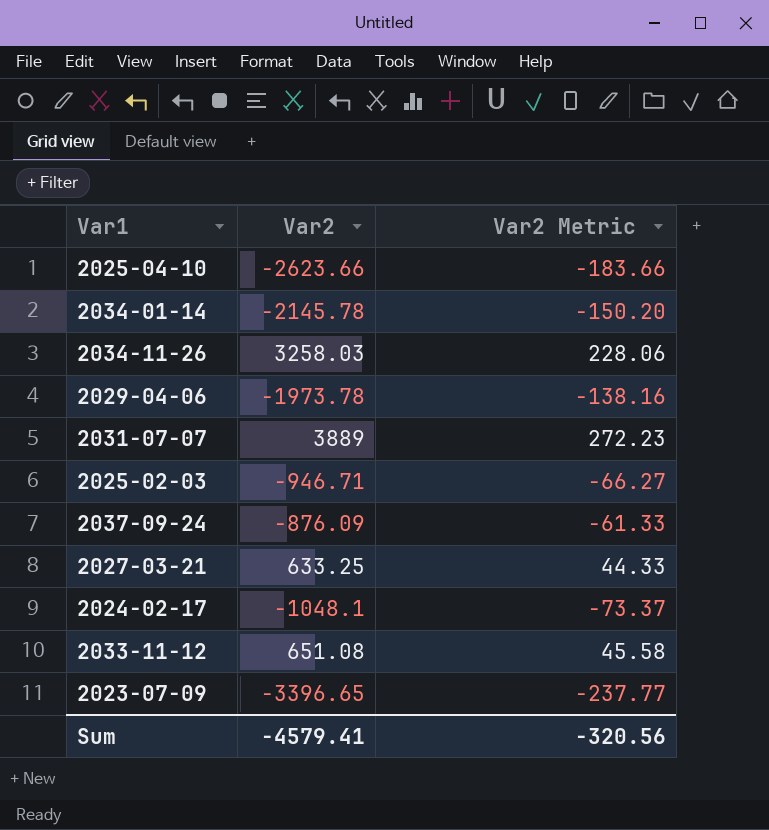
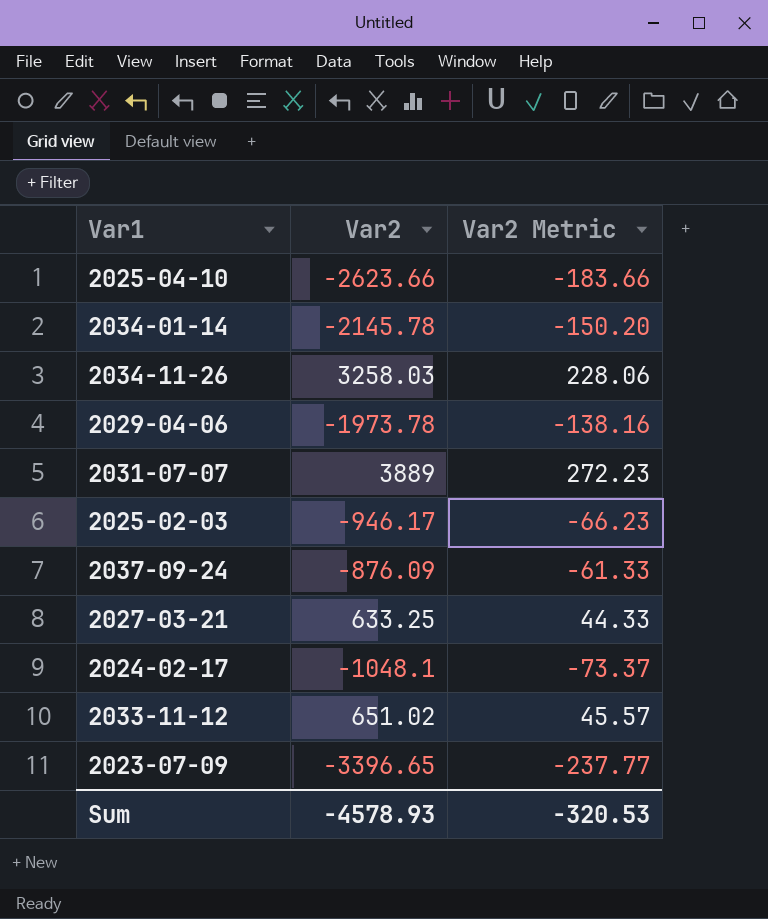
2025-02-03 | Var2: -946.71 -> -946.17
2025-02-03 | Var2 Metric: -66.27 -> -66.23
2033-11-12 | Var2: 651.08 -> 651.02
2033-11-12 | Var2 Metric: 45.58 -> 45.57
Sum | Var2: -4579.41 -> -4578.93
Sum | Var2 Metric: -320.56 -> -320.53

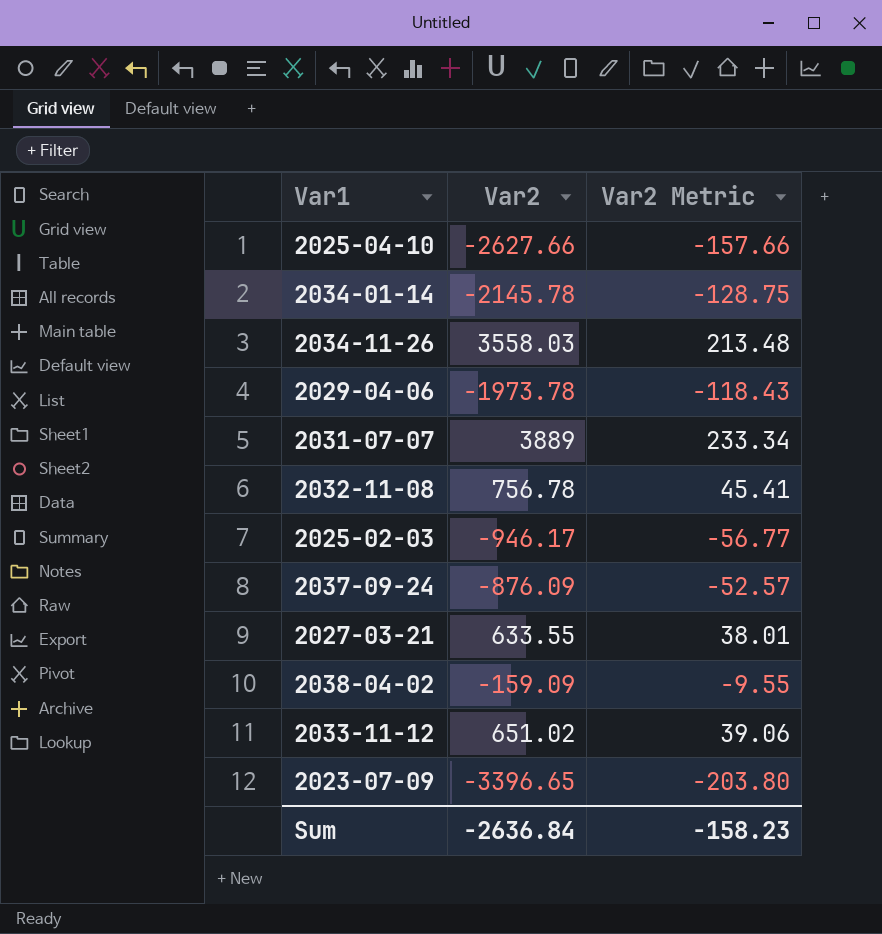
column Var2 Metric | formula: [Var2] * 0.07 -> [Var2] * 0.06
row 2024-02-17: -1048.1 | -73.37 -> none
2025-04-10 | Var2: -2623.66 -> -2627.66
2034-11-26 | Var2: 3258.03 -> 3558.03
row 2032-11-08: none -> 756.78 | 45.41
2027-03-21 | Var2: 633.25 -> 633.55
row 2038-04-02: none -> -159.09 | -9.55
Sum | Var2: -4578.93 -> -2636.84
Sum | Var2 Metric: -320.53 -> -158.23

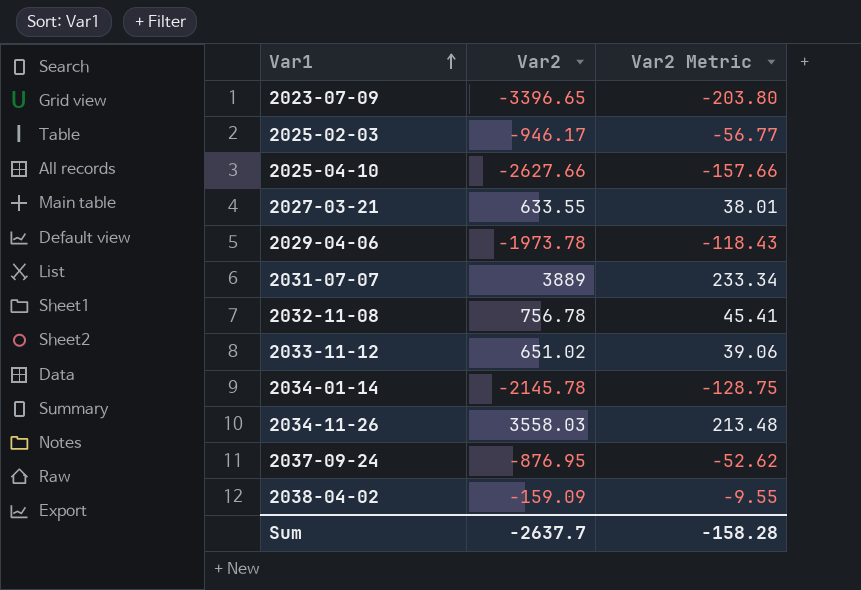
row order: none -> Var1 ascending
2037-09-24 | Var2: -876.09 -> -876.95
2037-09-24 | Var2 Metric: -52.57 -> -52.62
Sum | Var2: -2636.84 -> -2637.7
Sum | Var2 Metric: -158.23 -> -158.28

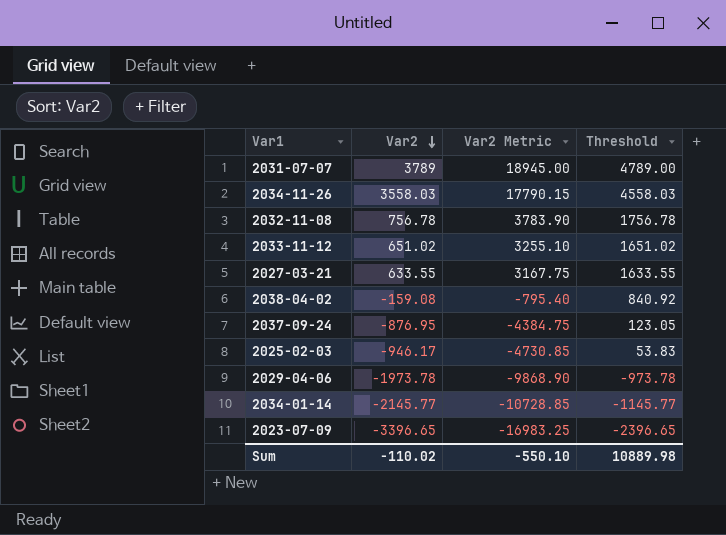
row order: Var1 ascending -> Var2 descending
column Var2 Metric | formula: [Var2] * 0.06 -> [Var2] * 5
column Threshold | formula: none -> [Var2] + 1000
row 2025-04-10: -2627.66 | -157.66 -> none
2031-07-07 | Var2: 3889 -> 3789
2038-04-02 | Var2: -159.09 -> -159.08
2034-01-14 | Var2: -2145.78 -> -2145.77
Sum | Var2: -2637.7 -> -110.02
Sum | Var2 Metric: -158.28 -> -550.10

